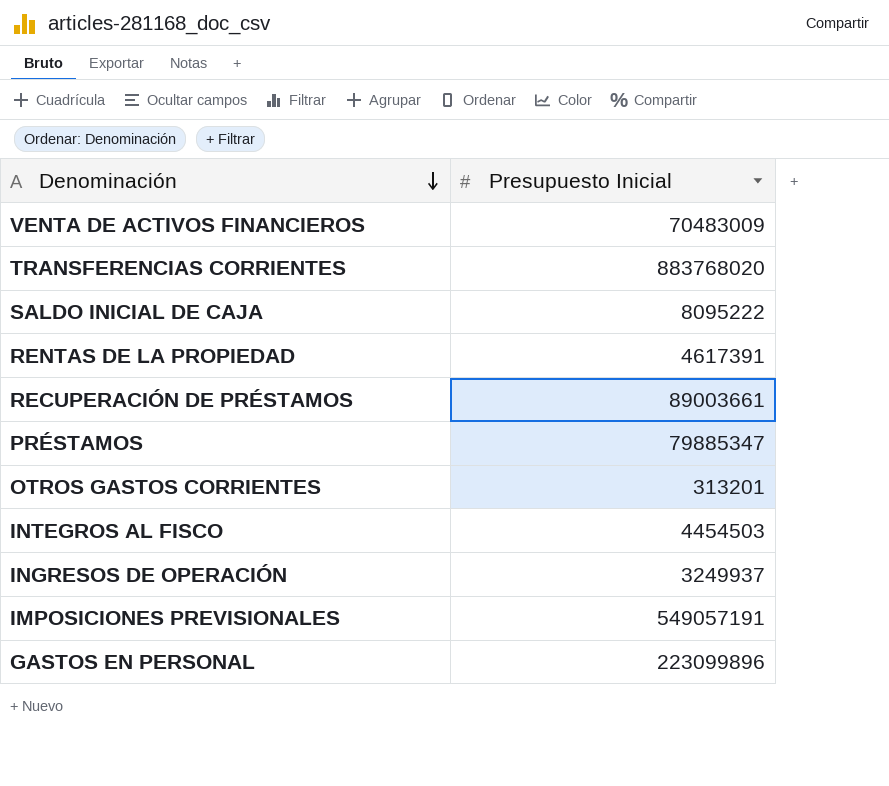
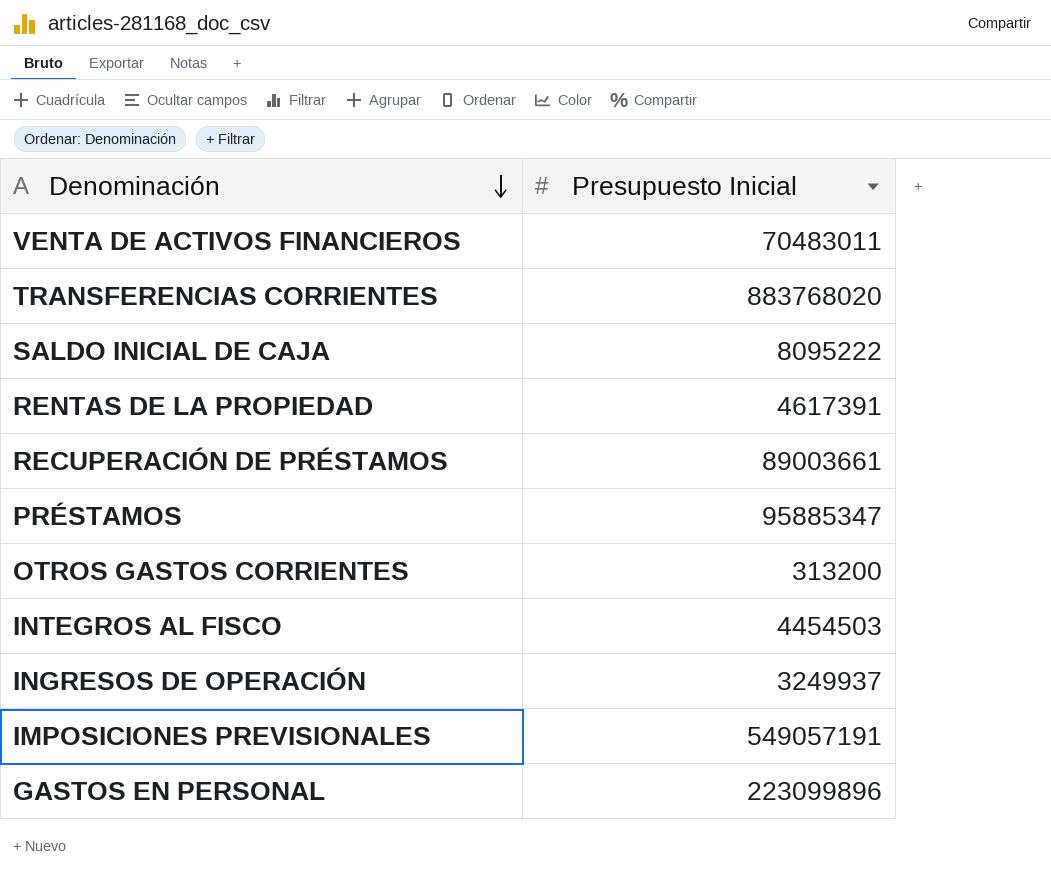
VENTA DE ACTIVOS FINANCIEROS | Presupuesto Inicial: 70483009 -> 70483011
PRÉSTAMOS | Presupuesto Inicial: 79885347 -> 95885347
OTROS GASTOS CORRIENTES | Presupuesto Inicial: 313201 -> 313200

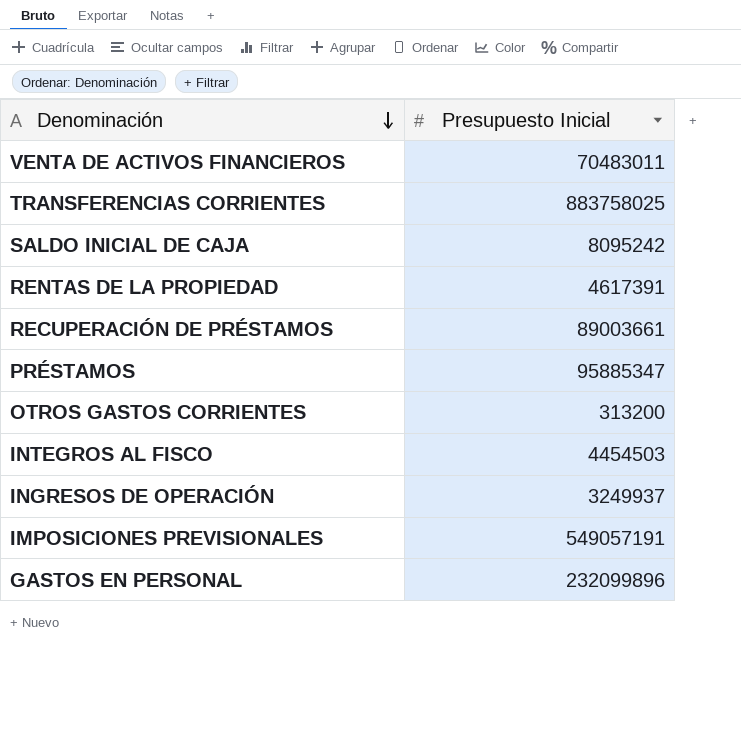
TRANSFERENCIAS CORRIENTES | Presupuesto Inicial: 883768020 -> 883758025
SALDO INICIAL DE CAJA | Presupuesto Inicial: 8095222 -> 8095242
GASTOS EN PERSONAL | Presupuesto Inicial: 223099896 -> 232099896

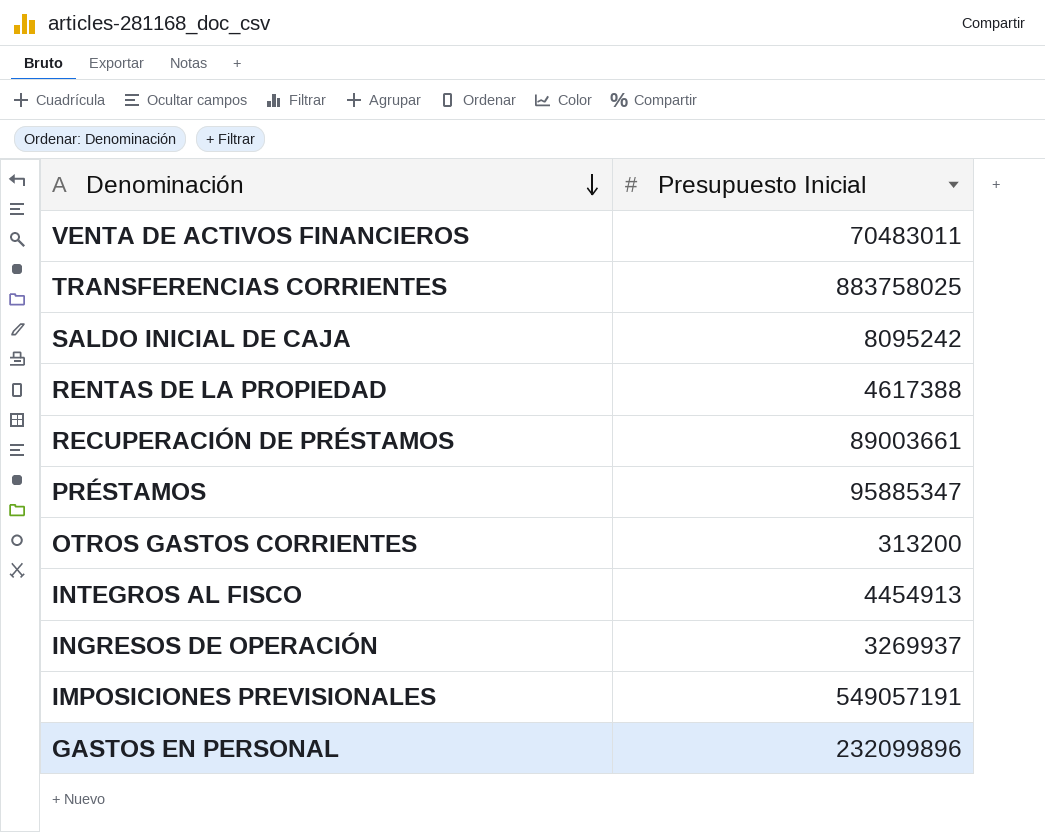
RENTAS DE LA PROPIEDAD | Presupuesto Inicial: 4617391 -> 4617388
INTEGROS AL FISCO | Presupuesto Inicial: 4454503 -> 4454913
INGRESOS DE OPERACIÓN | Presupuesto Inicial: 3249937 -> 3269937

